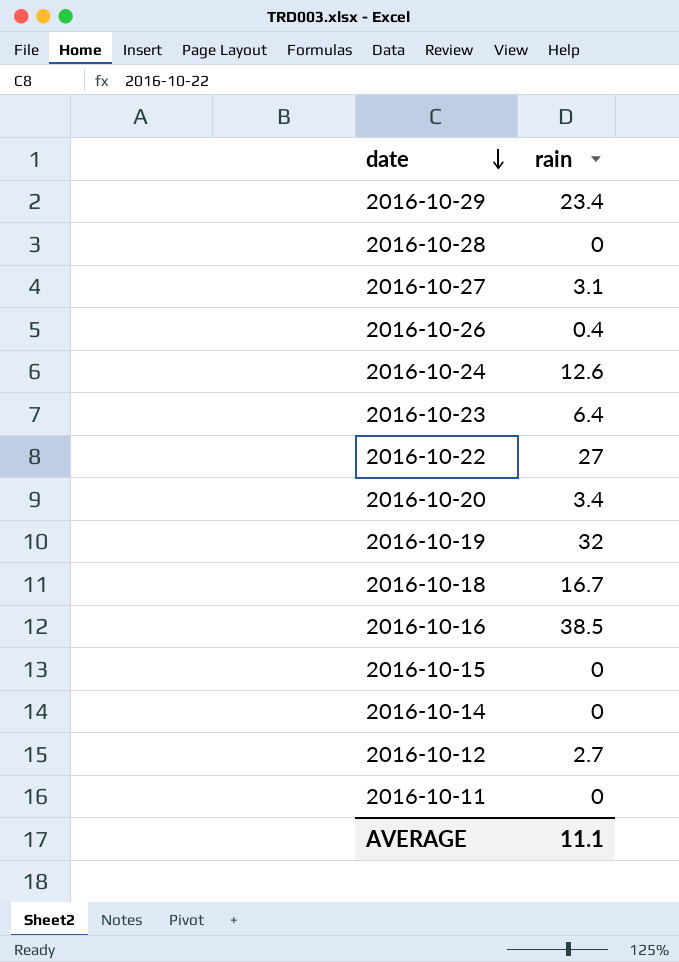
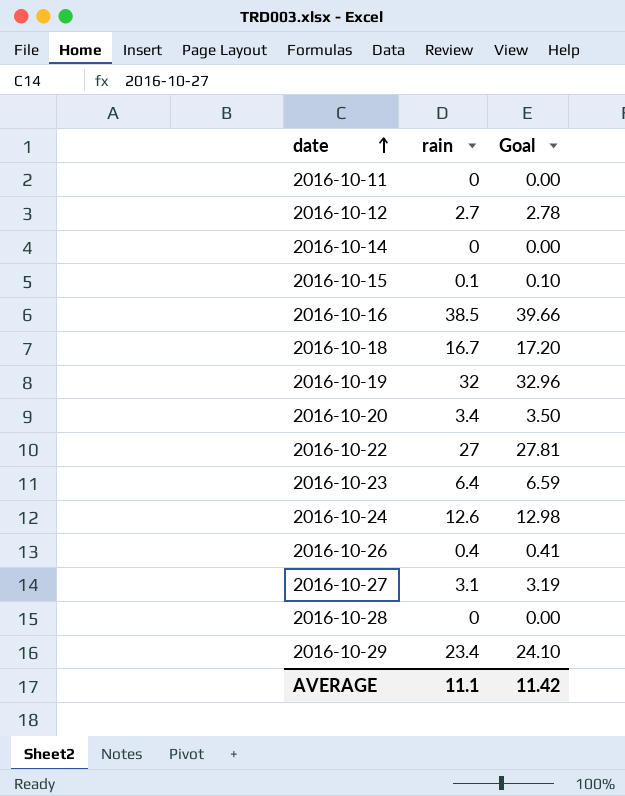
row order: date descending -> date ascending
column Goal | formula: none -> [rain] * 1.03
2016-10-15 | rain: 0 -> 0.1

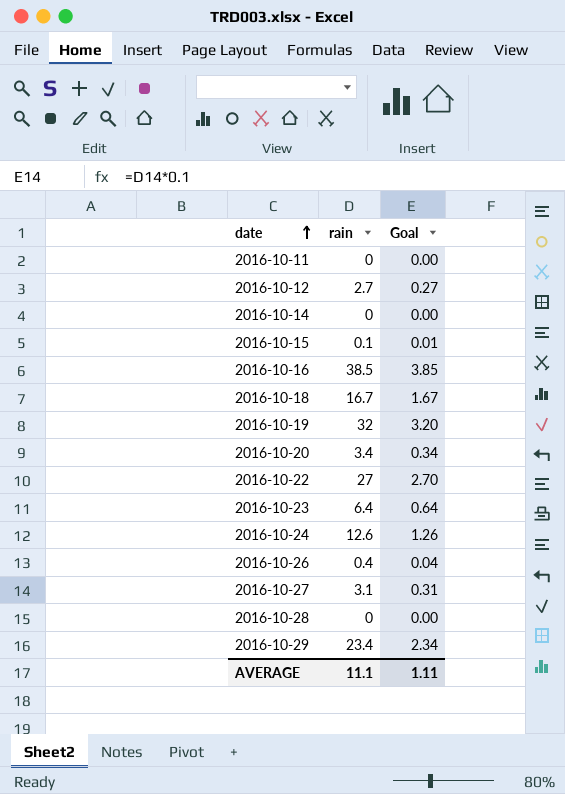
column Goal | formula: [rain] * 1.03 -> [rain] * 0.1
AVERAGE | Goal: 11.42 -> 1.11

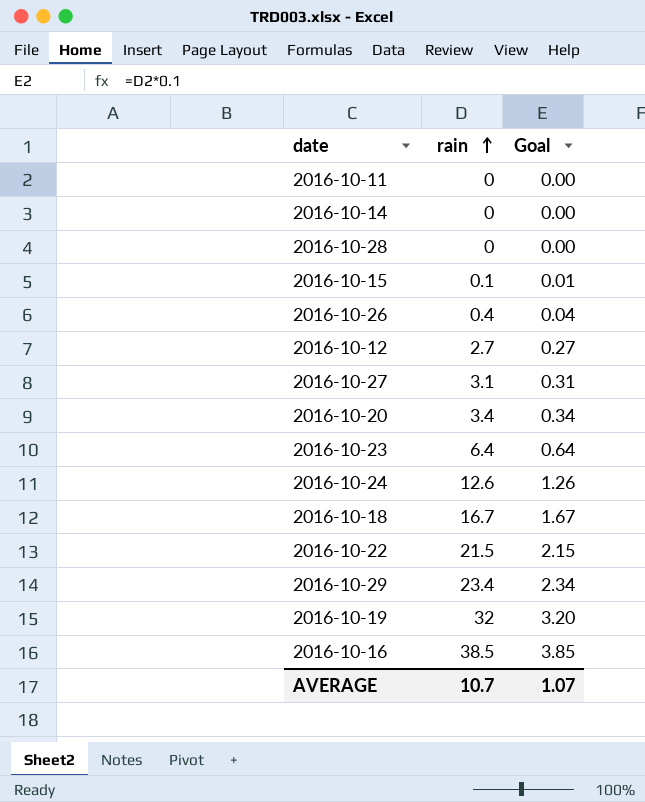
row order: date ascending -> rain ascending
2016-10-22 | rain: 27 -> 21.5
2016-10-22 | Goal: 2.70 -> 2.15
AVERAGE | rain: 11.1 -> 10.7
AVERAGE | Goal: 1.11 -> 1.07

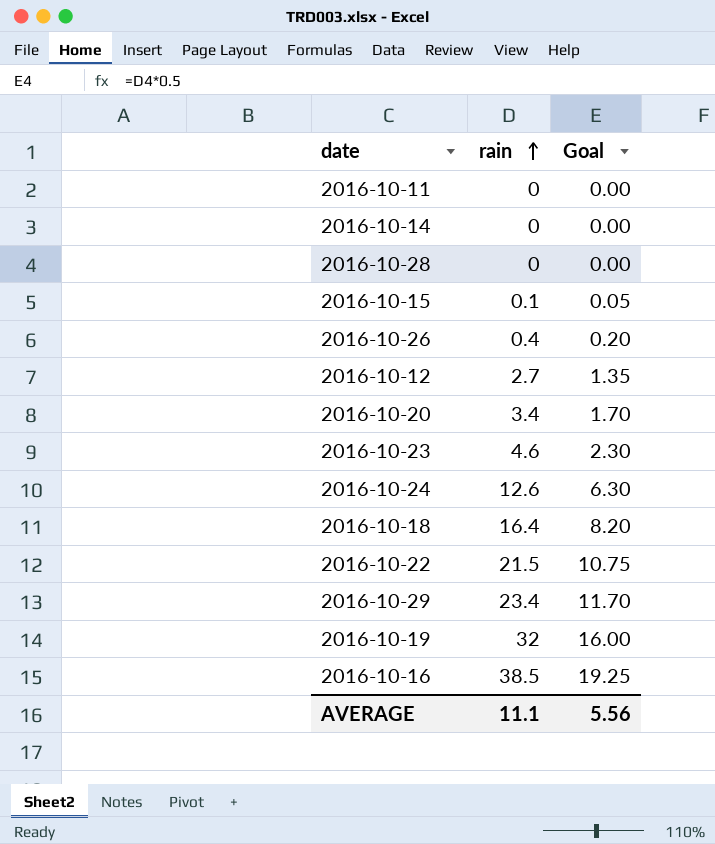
column Goal | formula: [rain] * 0.1 -> [rain] * 0.5
row 2016-10-27: 3.1 | 0.31 -> none
2016-10-23 | rain: 6.4 -> 4.6
2016-10-18 | rain: 16.7 -> 16.4
AVERAGE | rain: 10.7 -> 11.1
AVERAGE | Goal: 1.07 -> 5.56

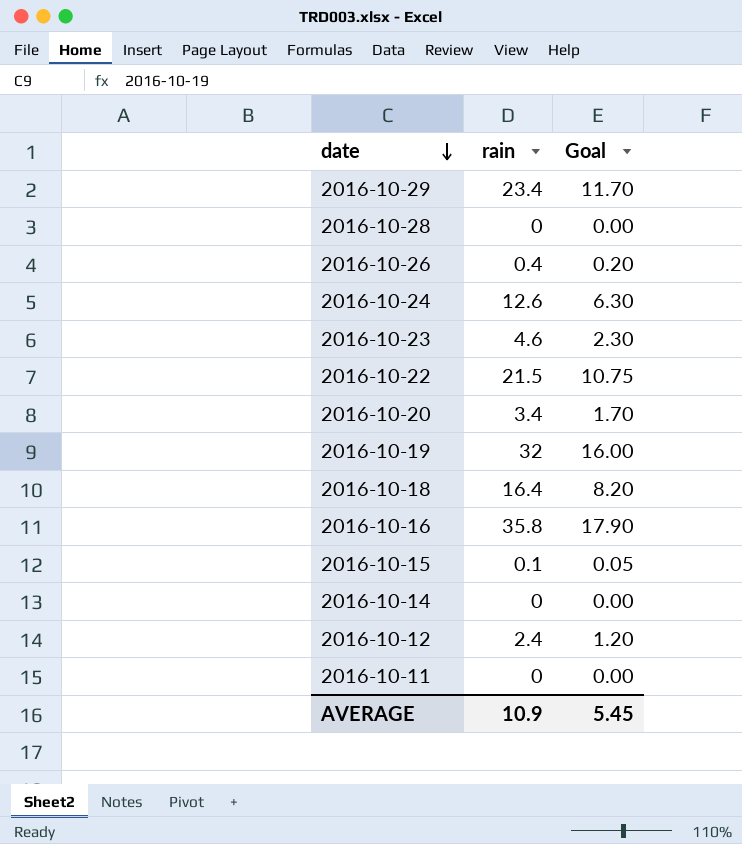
row order: rain ascending -> date descending
2016-10-16 | rain: 38.5 -> 35.8
2016-10-16 | Goal: 19.25 -> 17.90
2016-10-12 | rain: 2.7 -> 2.4
2016-10-12 | Goal: 1.35 -> 1.20
AVERAGE | rain: 11.1 -> 10.9
AVERAGE | Goal: 5.56 -> 5.45

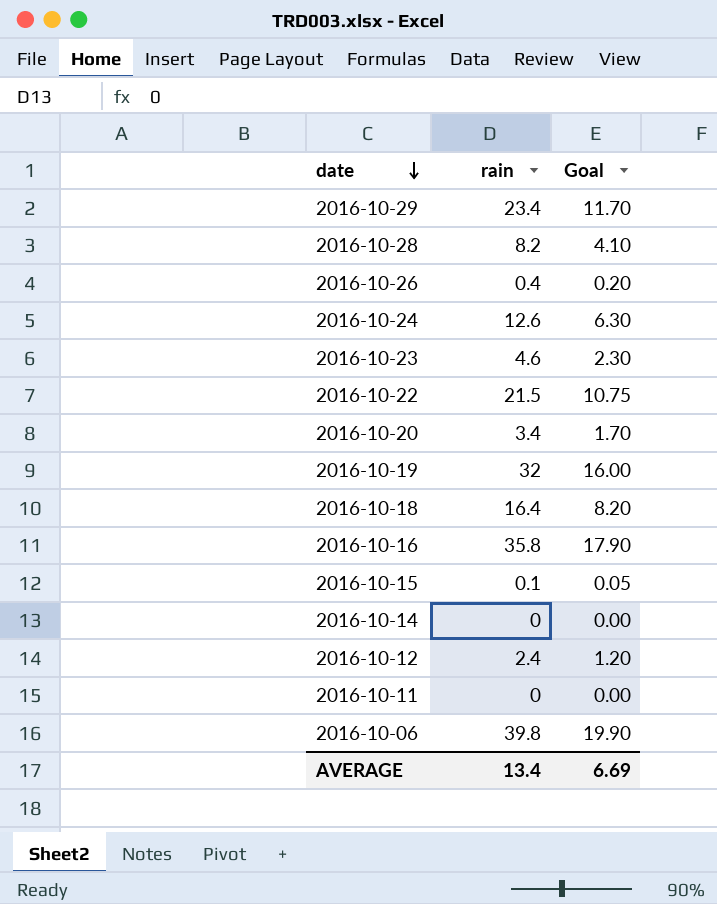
2016-10-28 | rain: 0 -> 8.2
2016-10-28 | Goal: 0.00 -> 4.10
row 2016-10-06: none -> 39.8 | 19.90
AVERAGE | rain: 10.9 -> 13.4
AVERAGE | Goal: 5.45 -> 6.69

